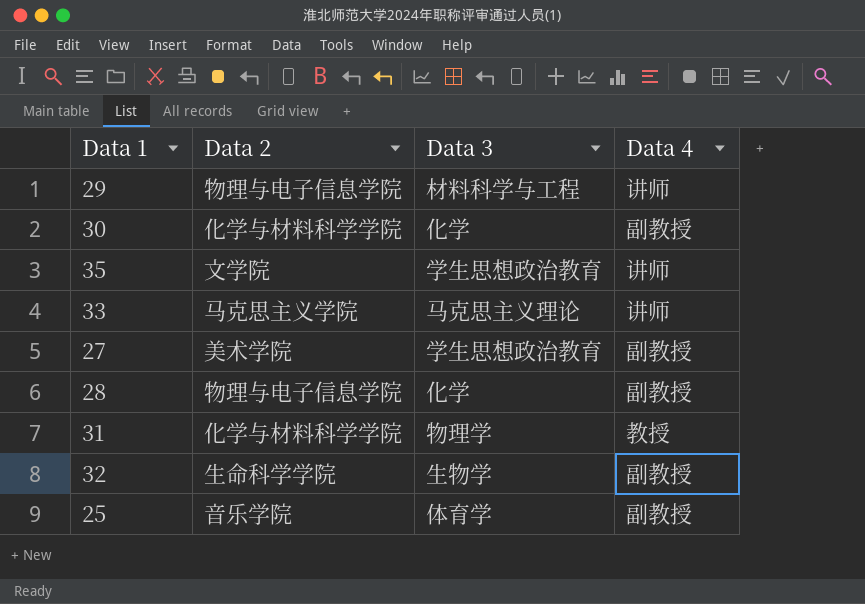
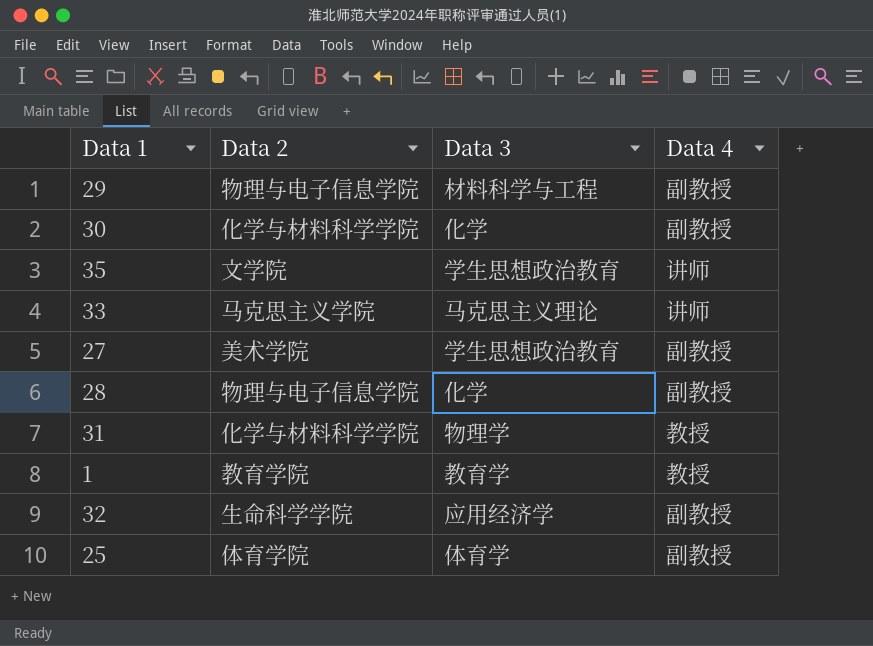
29 | Data 4: 讲师 -> 副教授
row 1: none -> 教育学院 | 教育学 | 教授
32 | Data 3: 生物学 -> 应用经济学
25 | Data 2: 音乐学院 -> 体育学院

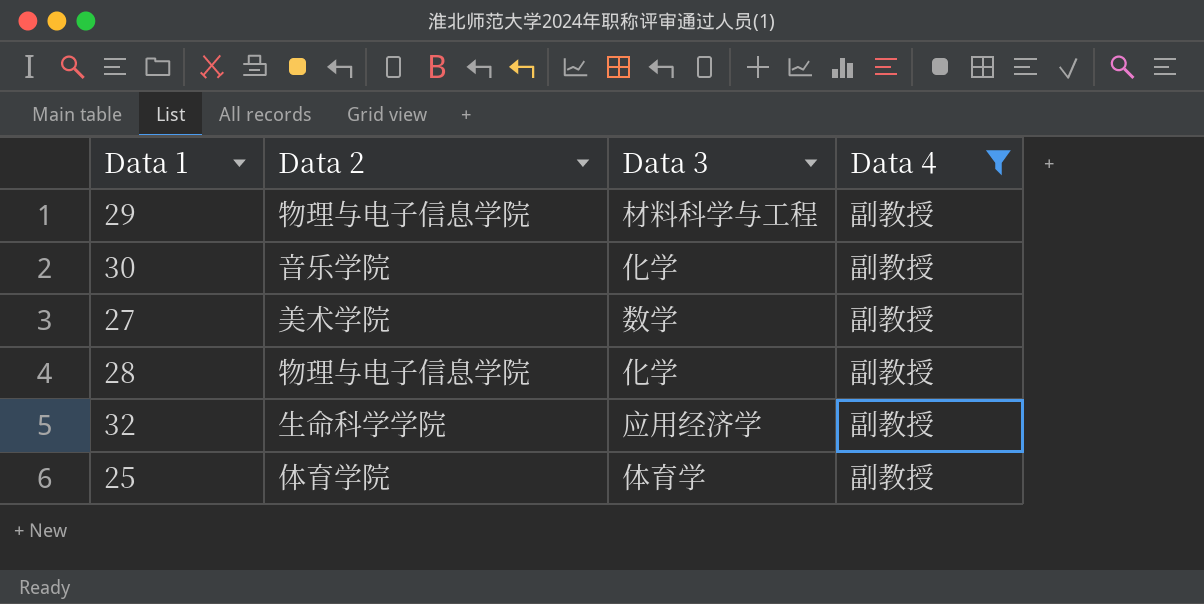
filter: none -> Data 4 = 副教授
30 | Data 2: 化学与材料科学学院 -> 音乐学院
27 | Data 3: 学生思想政治教育 -> 数学

